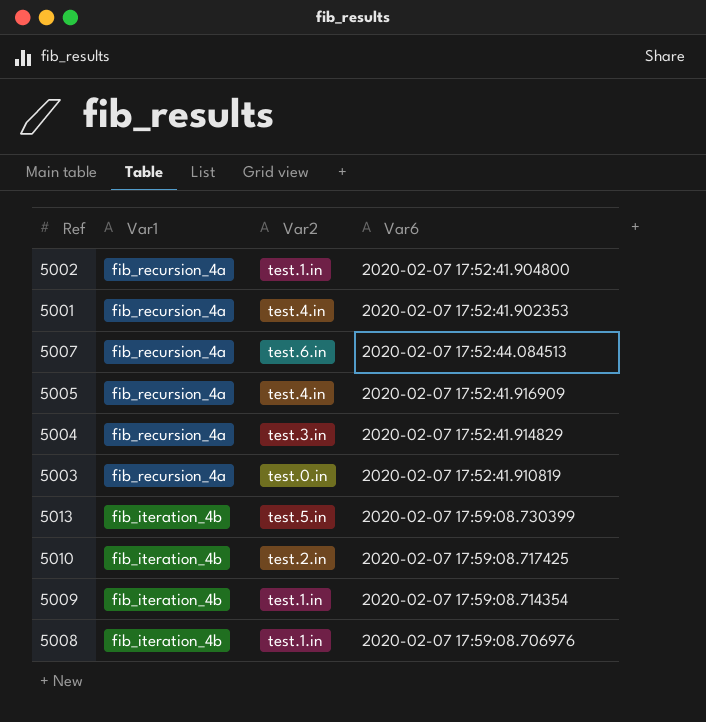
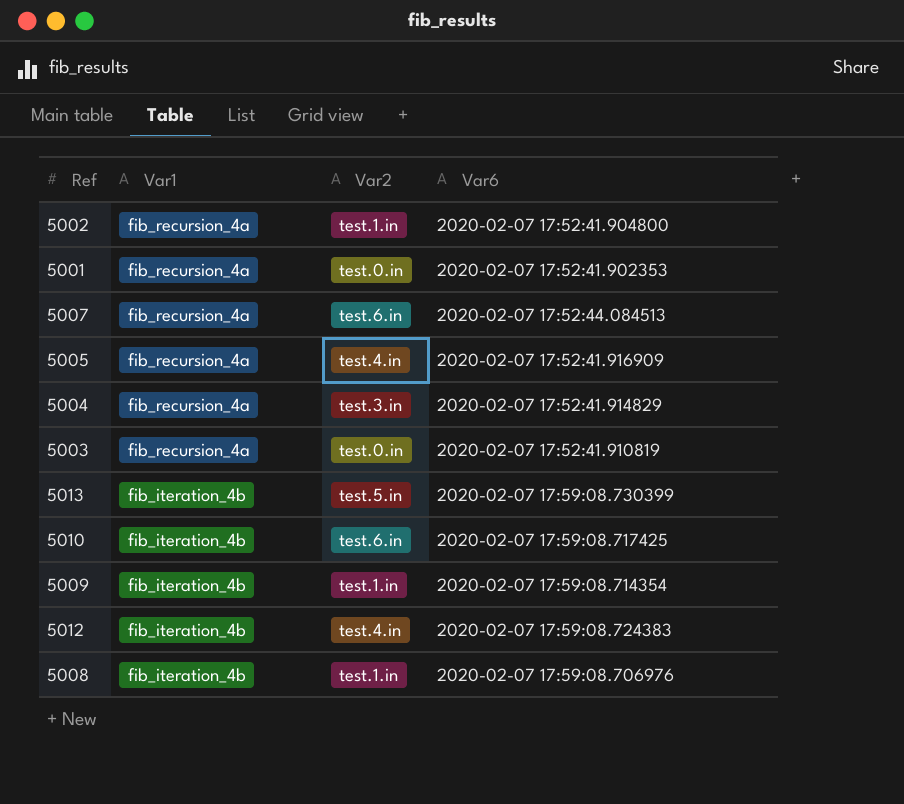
5001 | Var2: test.4.in -> test.0.in
5010 | Var2: test.2.in -> test.6.in
row 5012: none -> fib_iteration_4b | test.4.in | 2020-02-07 17:59:08.724383

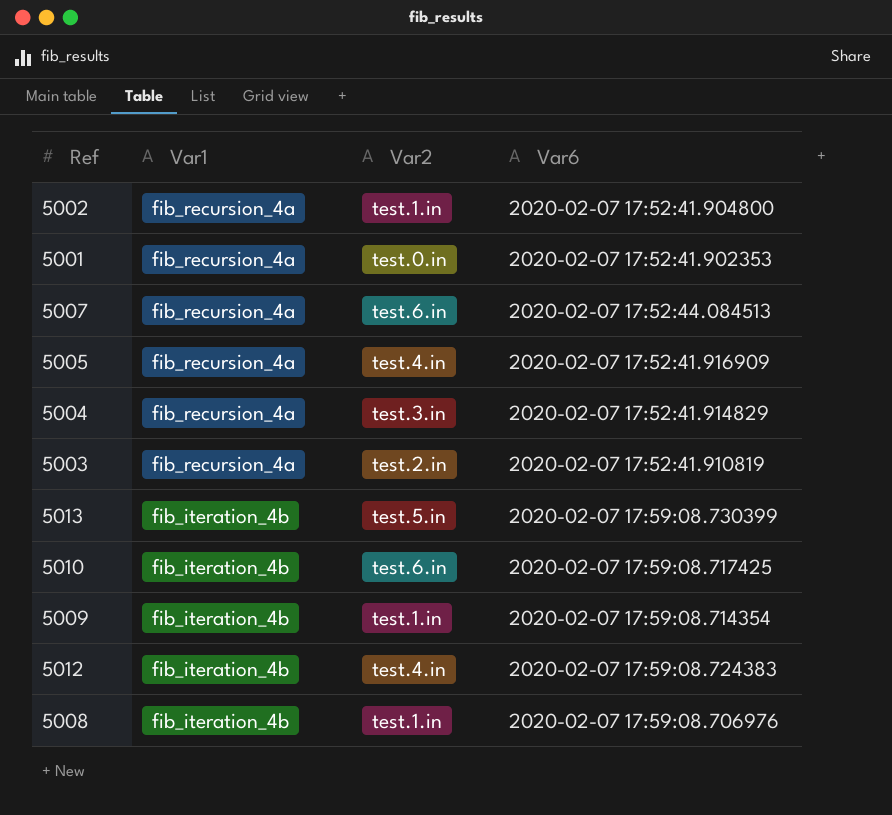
5003 | Var2: test.0.in -> test.2.in

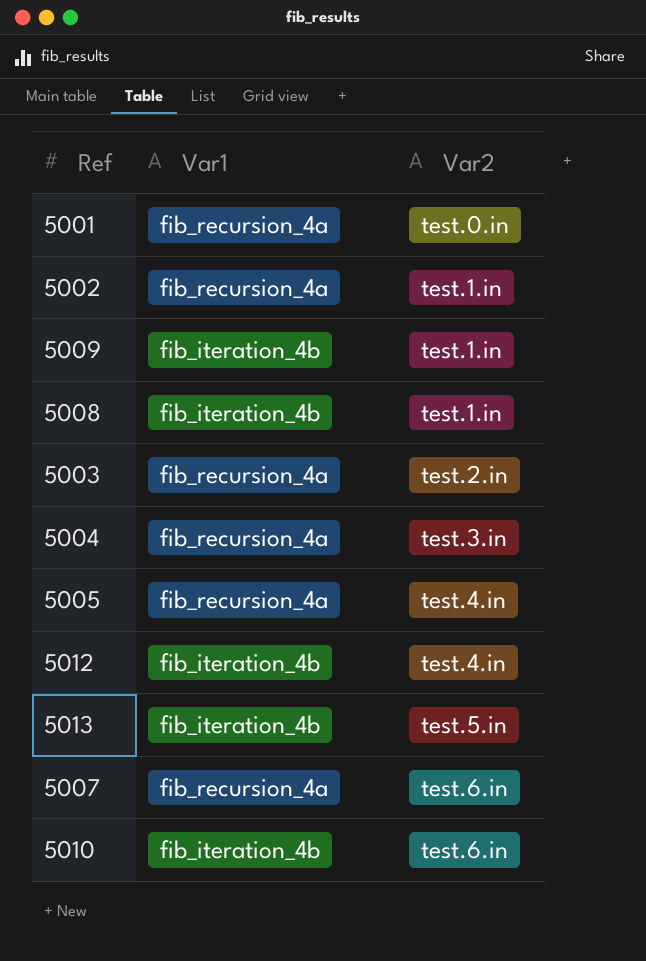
row order: Var1 descending -> Var2 ascending
column Var6 | position: 4 -> none

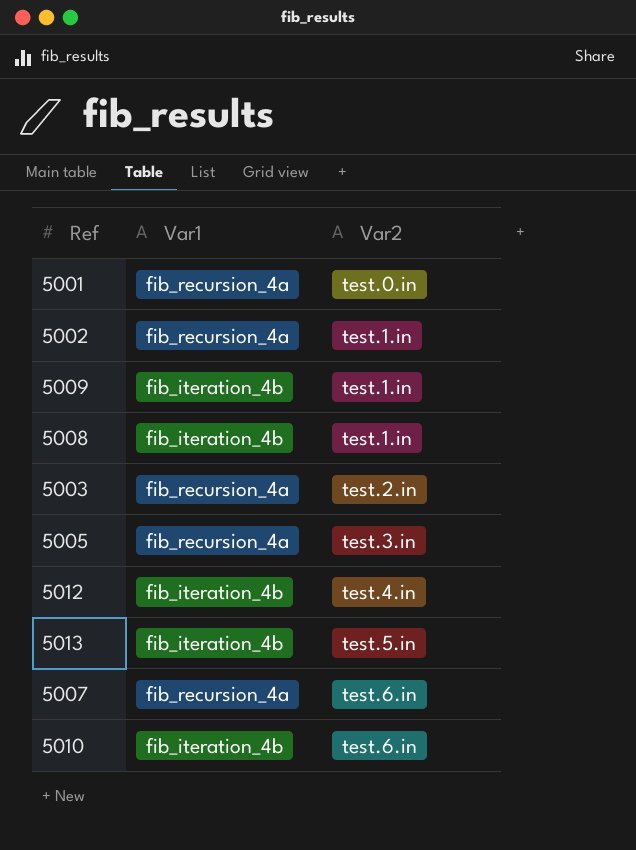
row 5004: fib_recursion_4a | test.3.in -> none
5005 | Var2: test.4.in -> test.3.in

